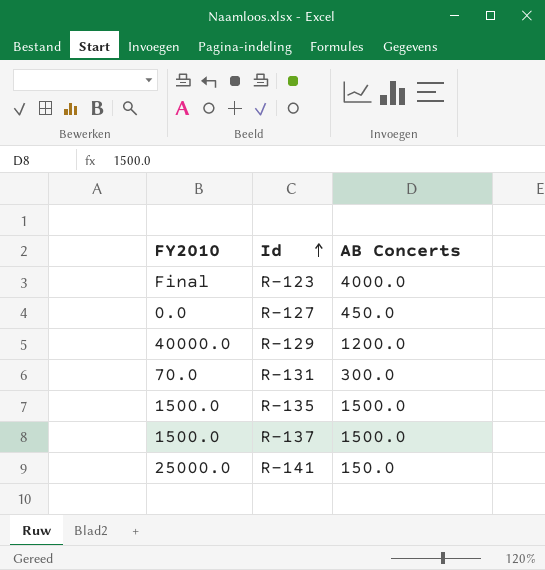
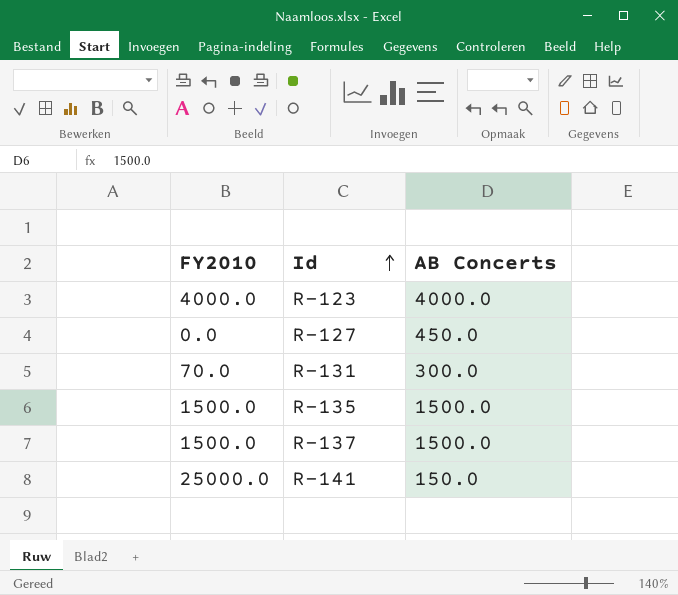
row R-129: 40000.0 | 1200.0 -> none
R-123 | FY2010: Final -> 4000.0

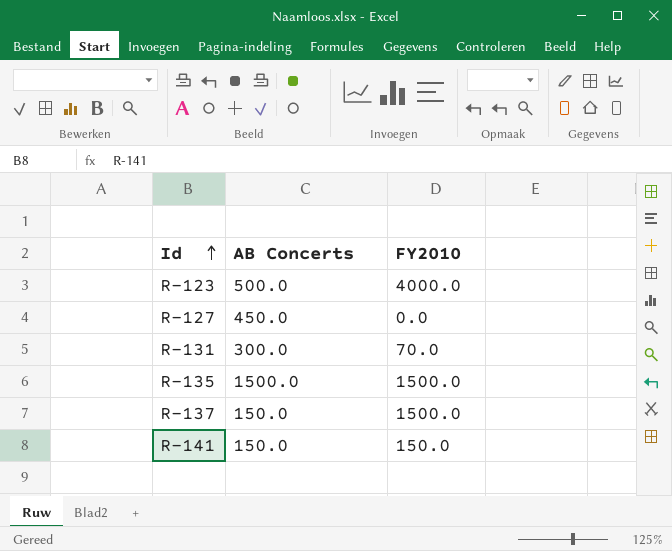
column FY2010 | position: 1 -> 3
R-123 | AB Concerts: 4000.0 -> 500.0
R-137 | AB Concerts: 1500.0 -> 150.0
R-141 | FY2010: 25000.0 -> 150.0

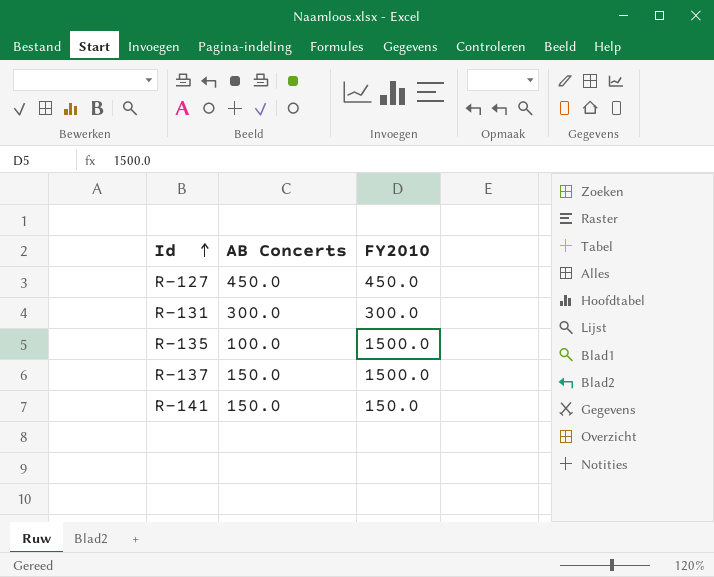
row R-123: 500.0 | 4000.0 -> none
R-127 | FY2010: 0.0 -> 450.0
R-131 | FY2010: 70.0 -> 300.0
R-135 | AB Concerts: 1500.0 -> 100.0

